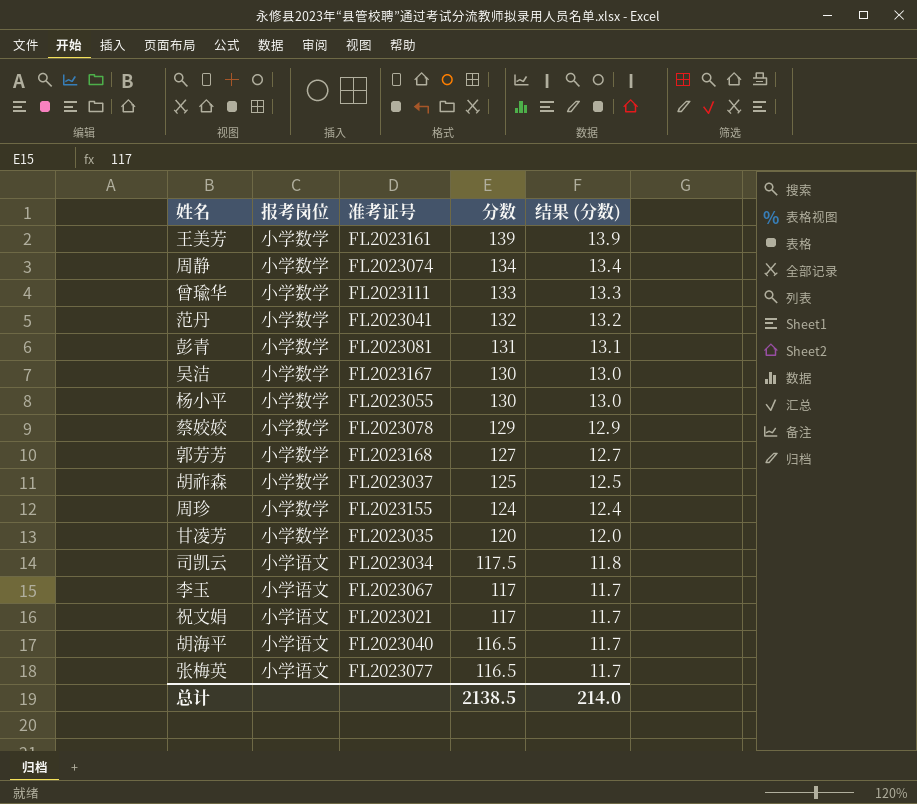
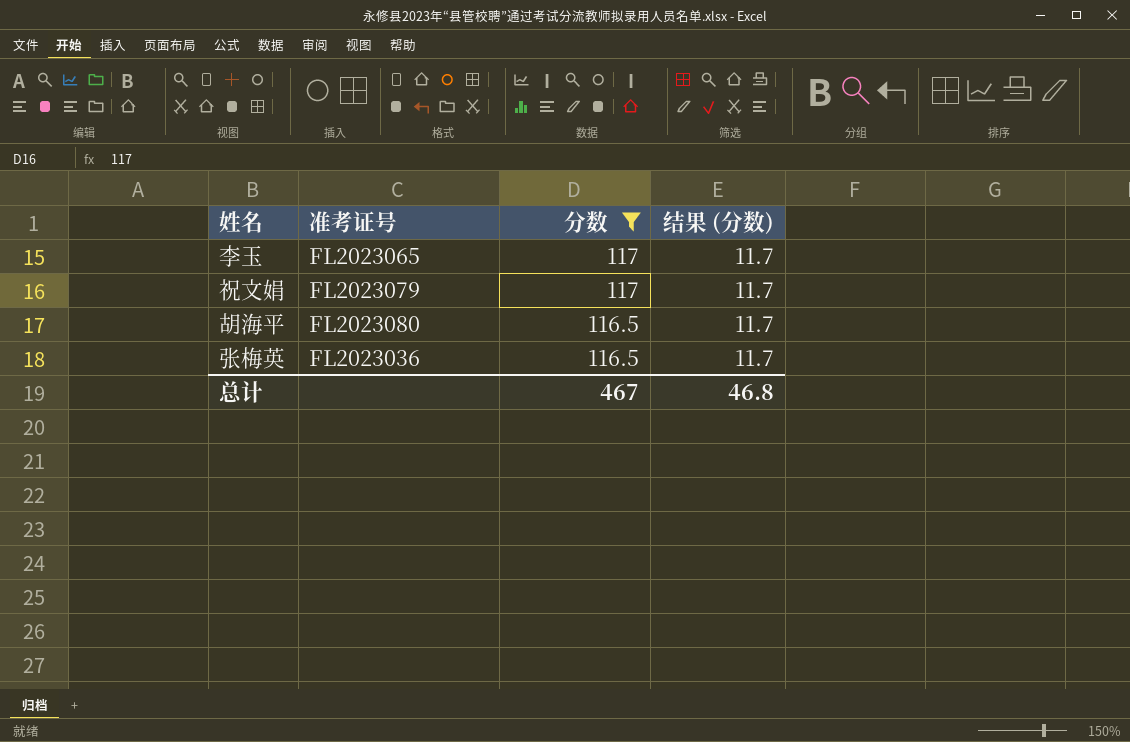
filter: none -> 分数 <= 117
column 报考岗位 | position: 2 -> none
李玉 | 准考证号: FL2023067 -> FL2023065
祝文娟 | 准考证号: FL2023021 -> FL2023079
胡海平 | 准考证号: FL2023040 -> FL2023080
张梅英 | 准考证号: FL2023077 -> FL2023036
总计 | 分数: 2138.5 -> 467
总计 | 结果 (分数): 214.0 -> 46.8

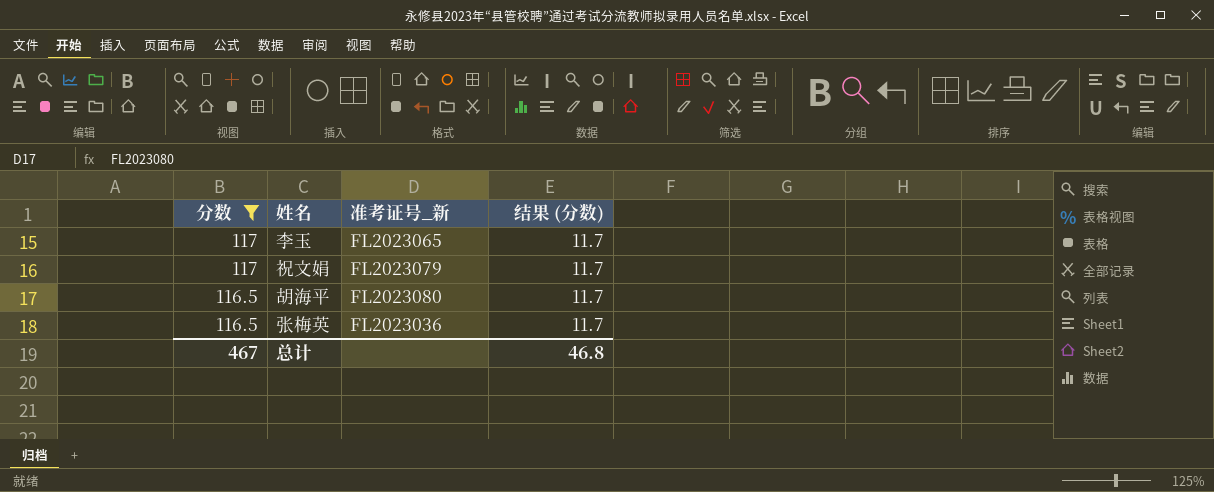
column 分数 | position: 3 -> 1
column name: 准考证号 -> 准考证号_新

